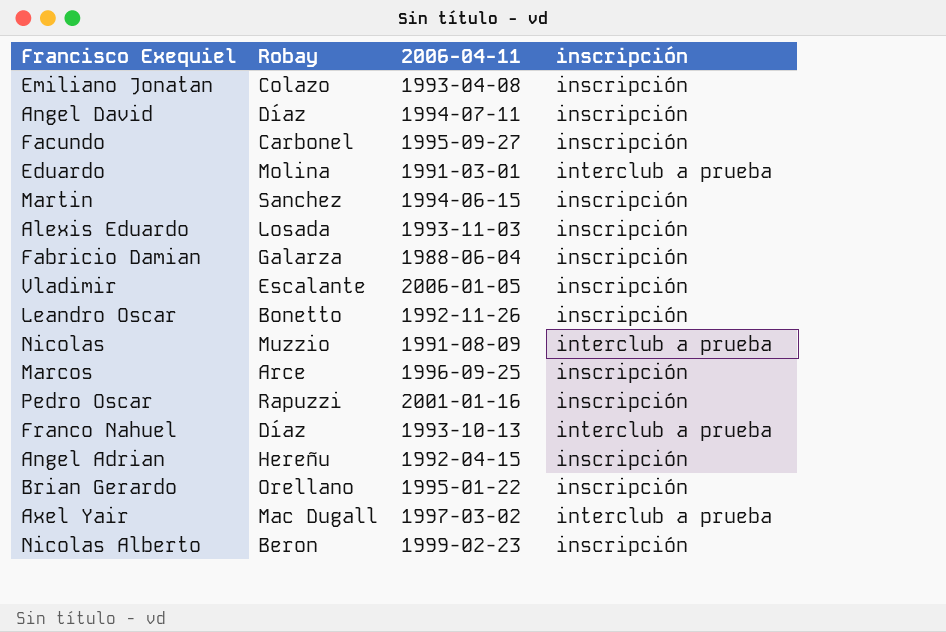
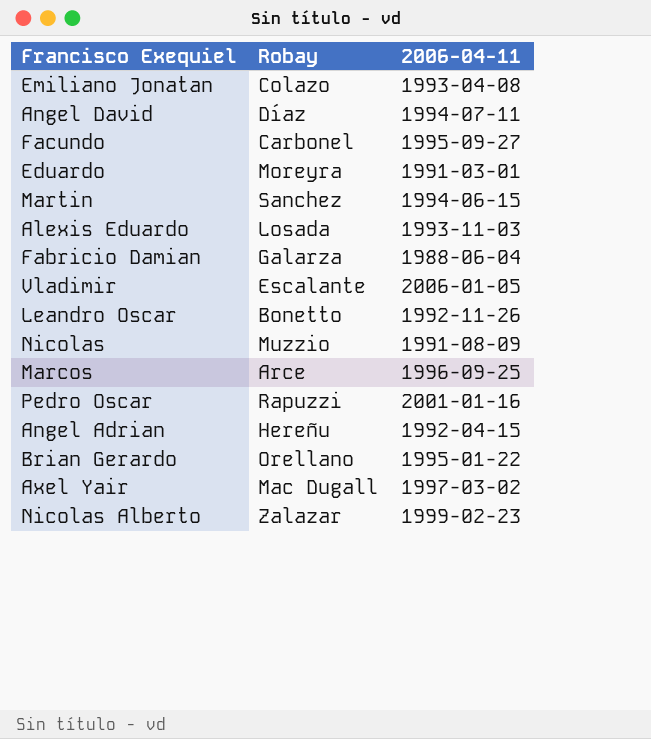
column inscripción | position: 4 -> none
row Franco Nahuel: Díaz | 1993-10-13 | interclub a prueba -> none
Eduardo | Robay: Molina -> Moreyra
Nicolas Alberto | Robay: Beron -> Zalazar

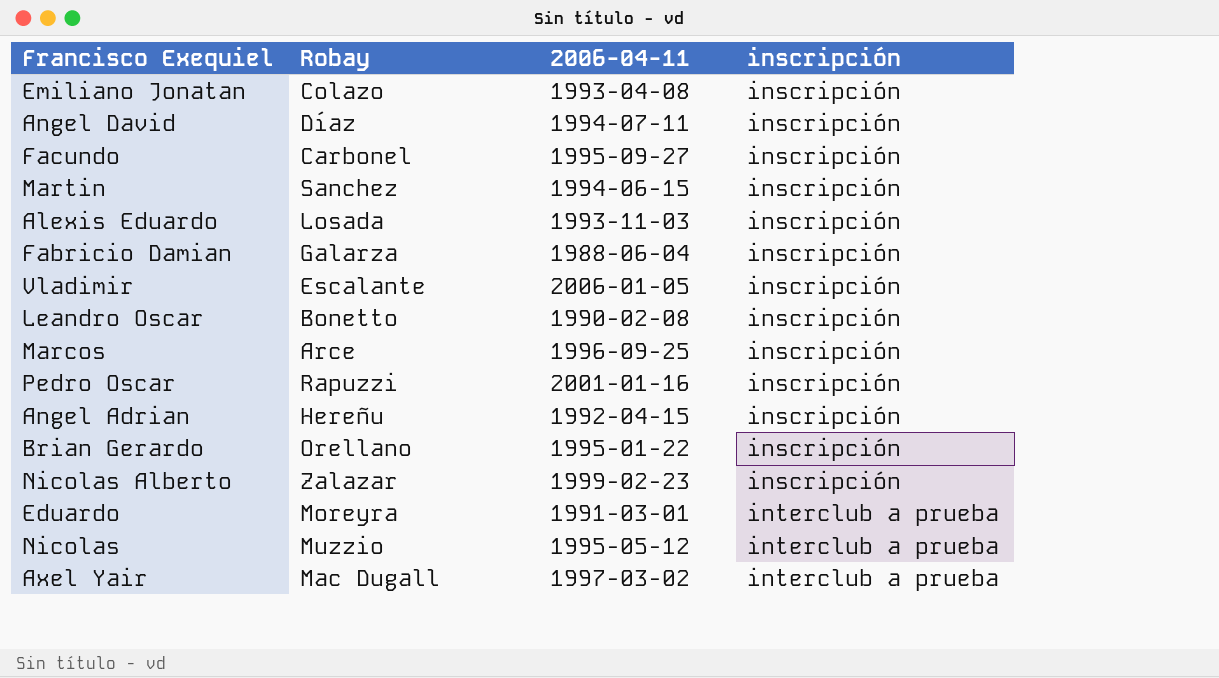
row order: none -> inscripción ascending
column inscripción | position: none -> 4
Leandro Oscar | 2006-04-11: 1992-11-26 -> 1990-02-08
Nicolas | 2006-04-11: 1991-08-09 -> 1995-05-12

